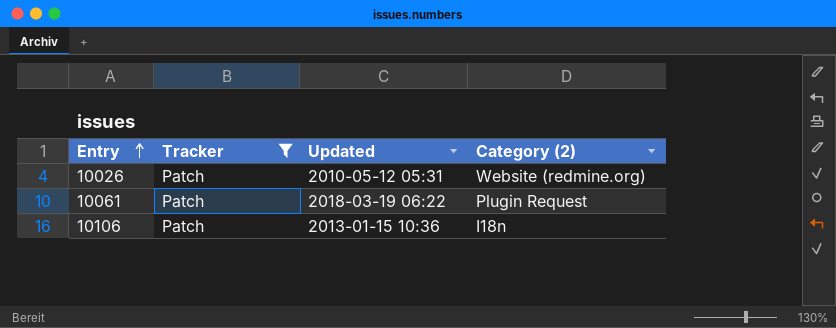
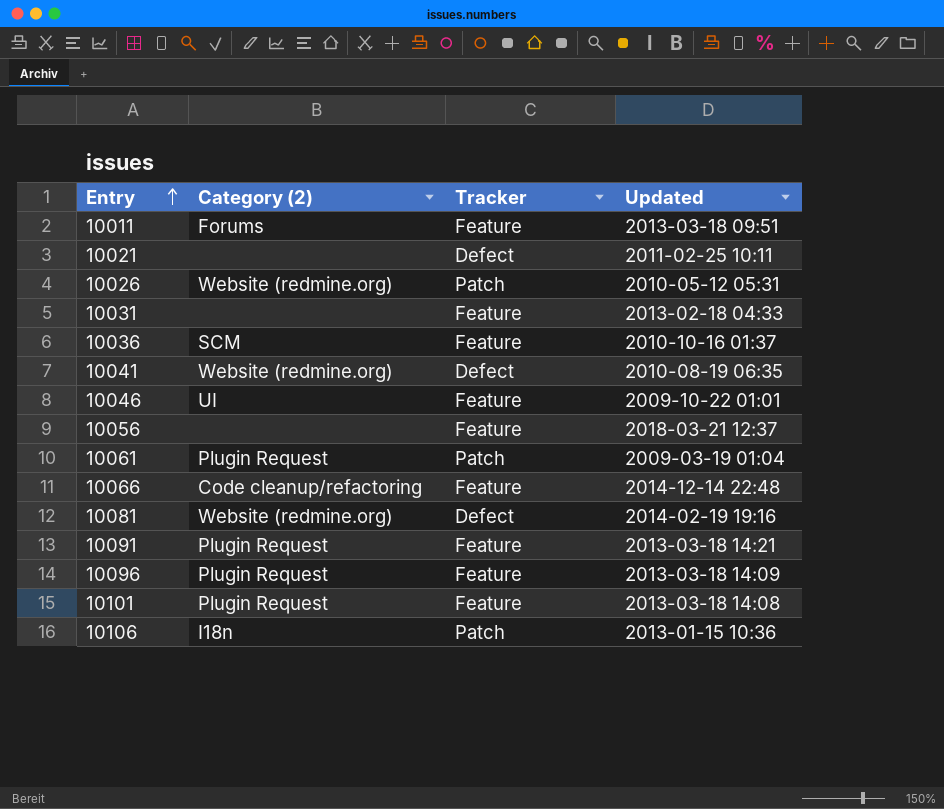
filter: Tracker = Patch -> none
column Category (2) | position: 4 -> 2
10061 | Updated: 2018-03-19 06:22 -> 2009-03-19 01:04

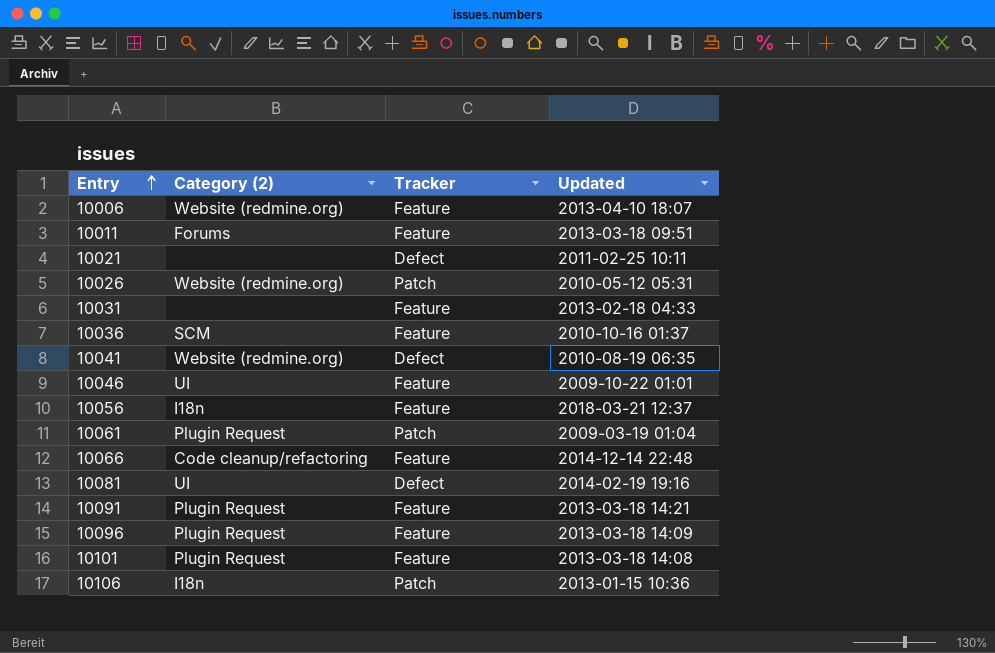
row 10006: none -> Website (redmine.org) | Feature | 2013-04-10 18:07
10056 | Category (2): none -> I18n
10081 | Category (2): Website (redmine.org) -> UI

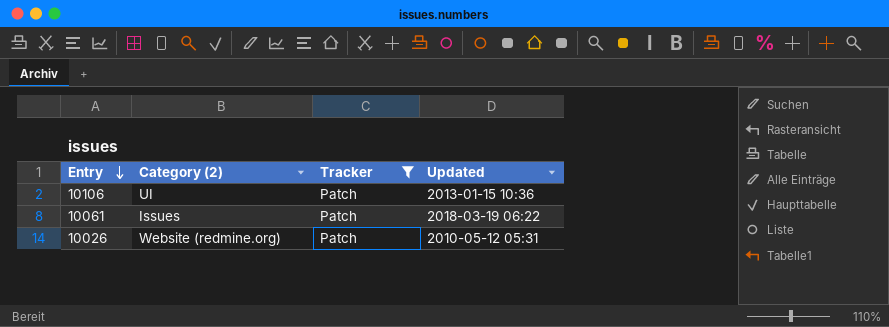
filter: none -> Tracker = Patch
row order: Entry ascending -> Entry descending
10106 | Category (2): I18n -> UI
10061 | Category (2): Plugin Request -> Issues
10061 | Updated: 2009-03-19 01:04 -> 2018-03-19 06:22

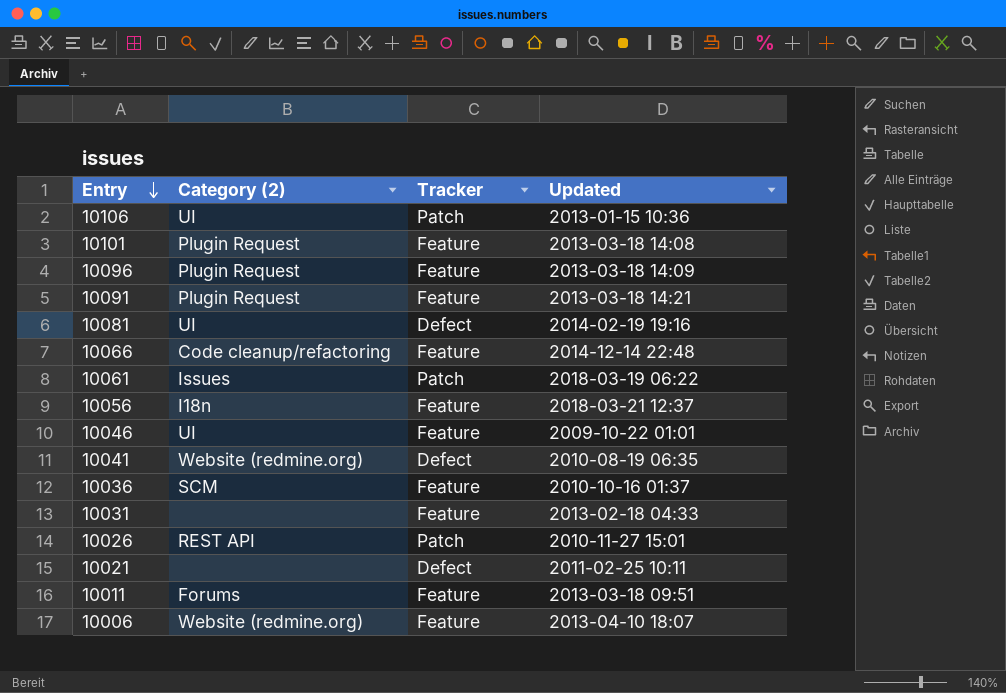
filter: Tracker = Patch -> none
10026 | Category (2): Website (redmine.org) -> REST API
10026 | Updated: 2010-05-12 05:31 -> 2010-11-27 15:01

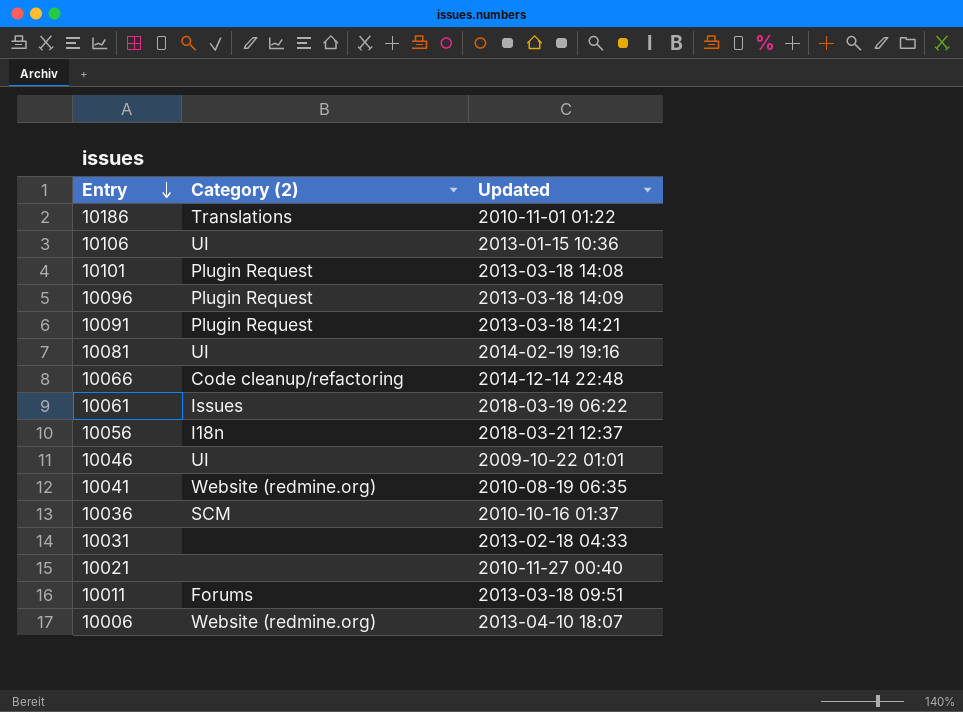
column Tracker | position: 3 -> none
row 10026: REST API | Patch | 2010-11-27 15:01 -> none
row 10186: none -> Translations | 2010-11-01 01:22
10021 | Updated: 2011-02-25 10:11 -> 2010-11-27 00:40

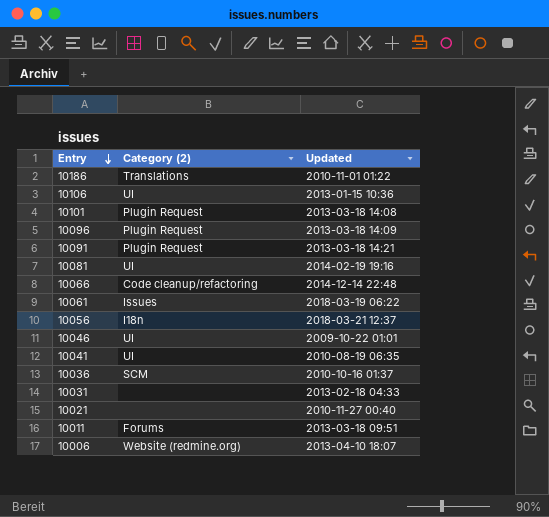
10041 | Category (2): Website (redmine.org) -> UI

